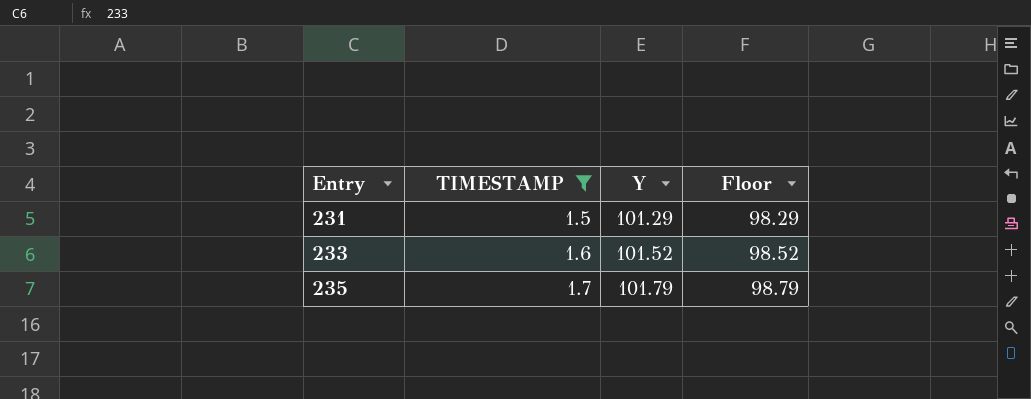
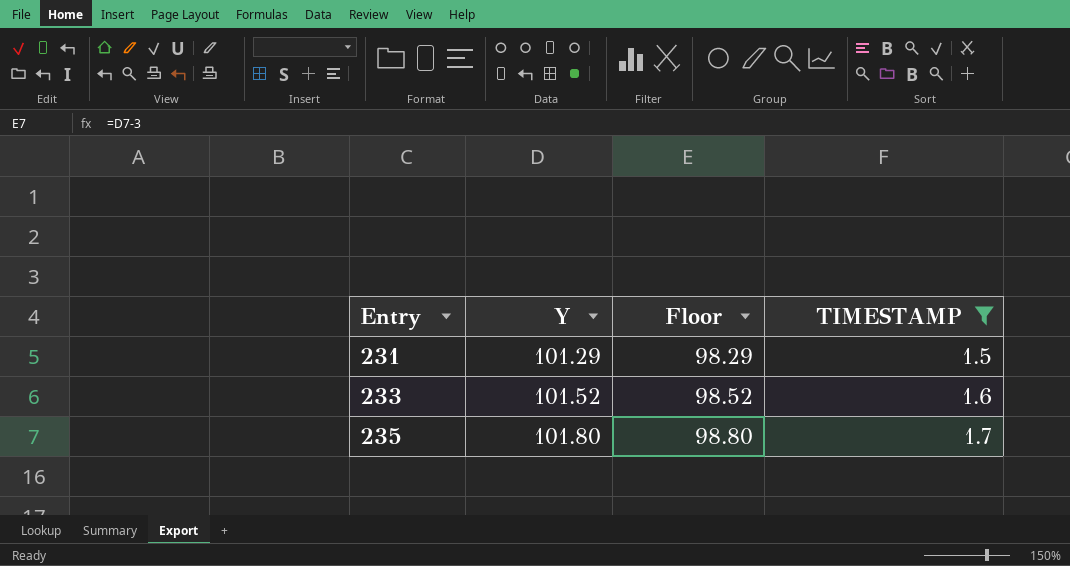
column TIMESTAMP | position: 2 -> 4
235 | Y: 101.79 -> 101.80
235 | Floor: 98.79 -> 98.80

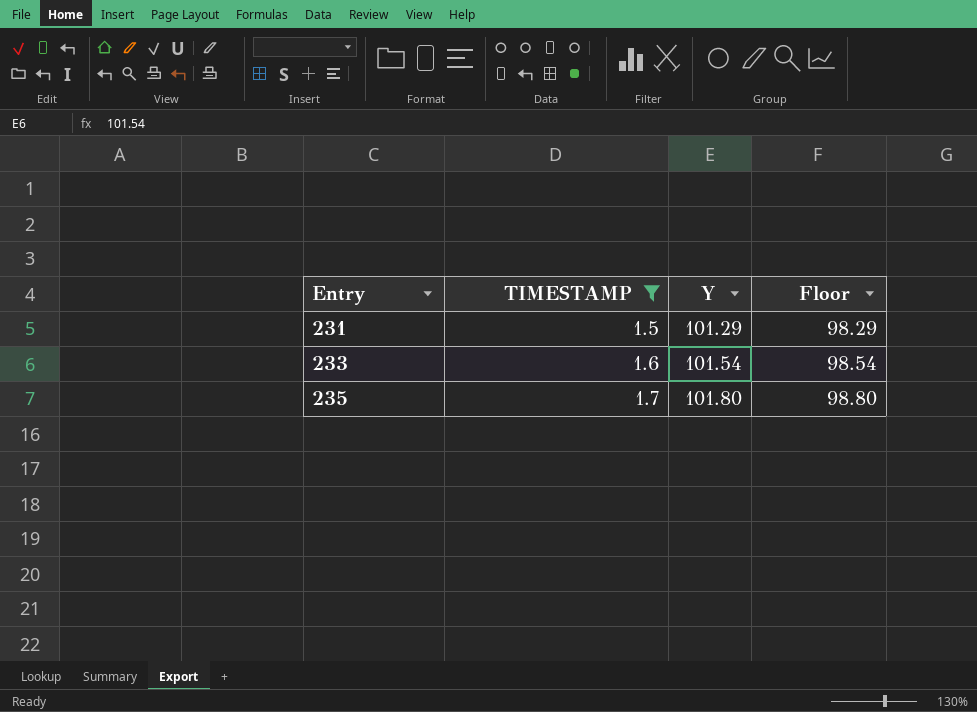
column TIMESTAMP | position: 4 -> 2
233 | Y: 101.52 -> 101.54
233 | Floor: 98.52 -> 98.54

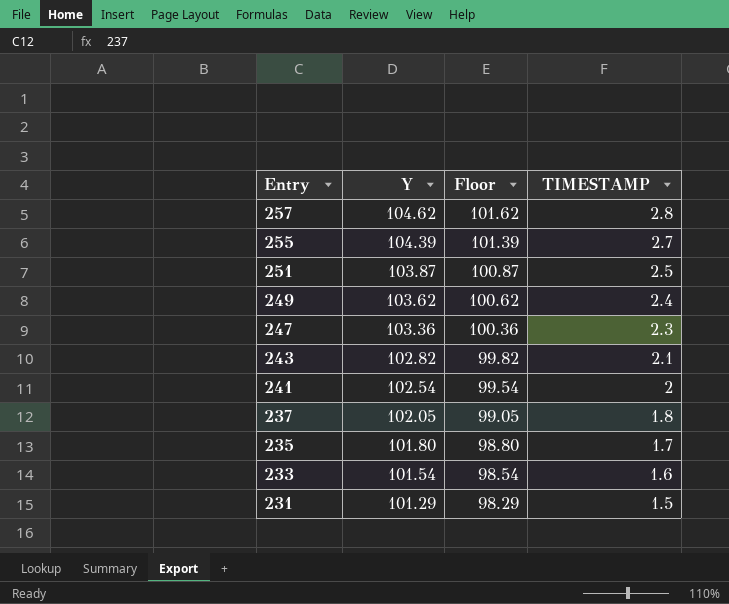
filter: TIMESTAMP <= 1.7 -> none
row order: Entry ascending -> Entry descending
column TIMESTAMP | position: 2 -> 4

